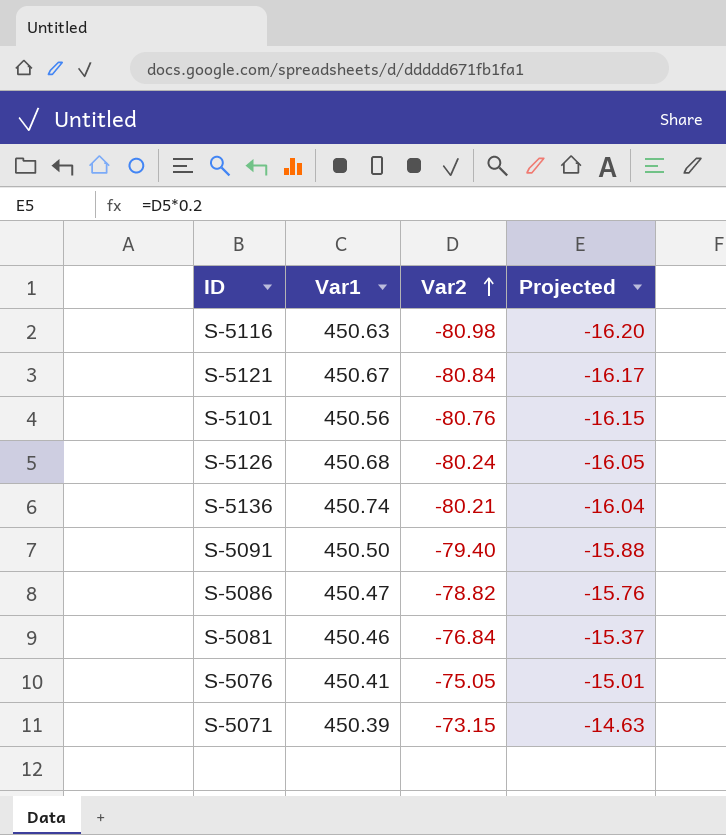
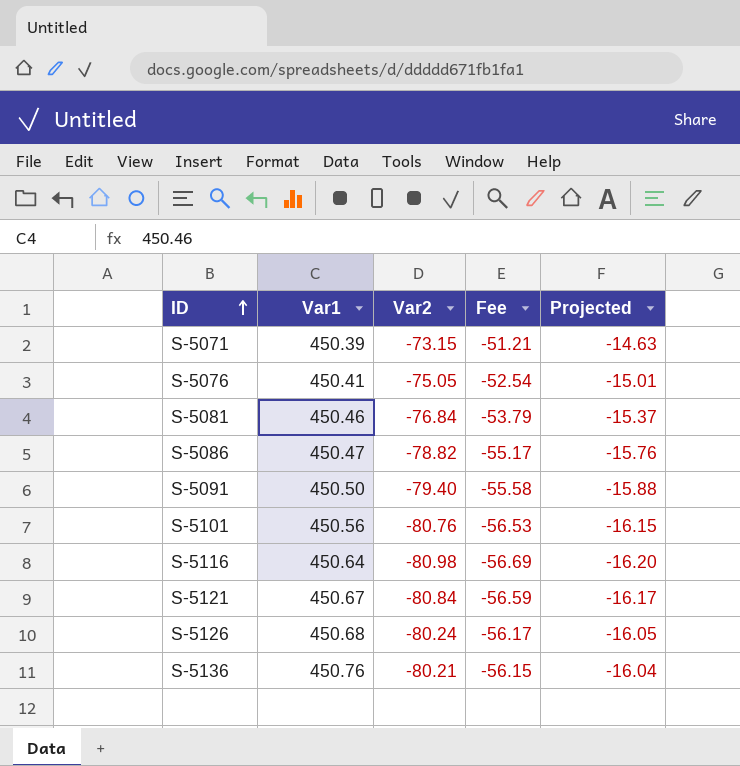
row order: Var2 ascending -> ID ascending
column Fee | formula: none -> [Var2] * 0.7
S-5116 | Var1: 450.63 -> 450.64
S-5136 | Var1: 450.74 -> 450.76

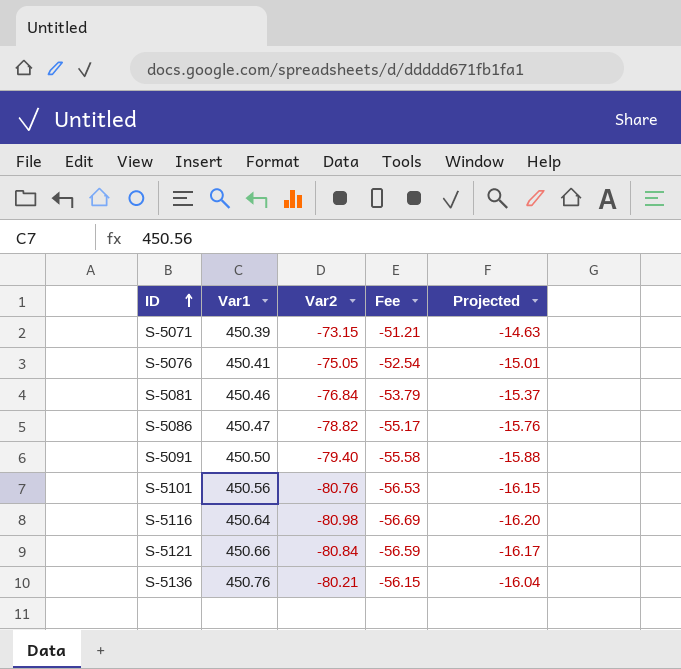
row S-5126: 450.68 | -80.24 | -56.17 | -16.05 -> none
S-5121 | Var1: 450.67 -> 450.66

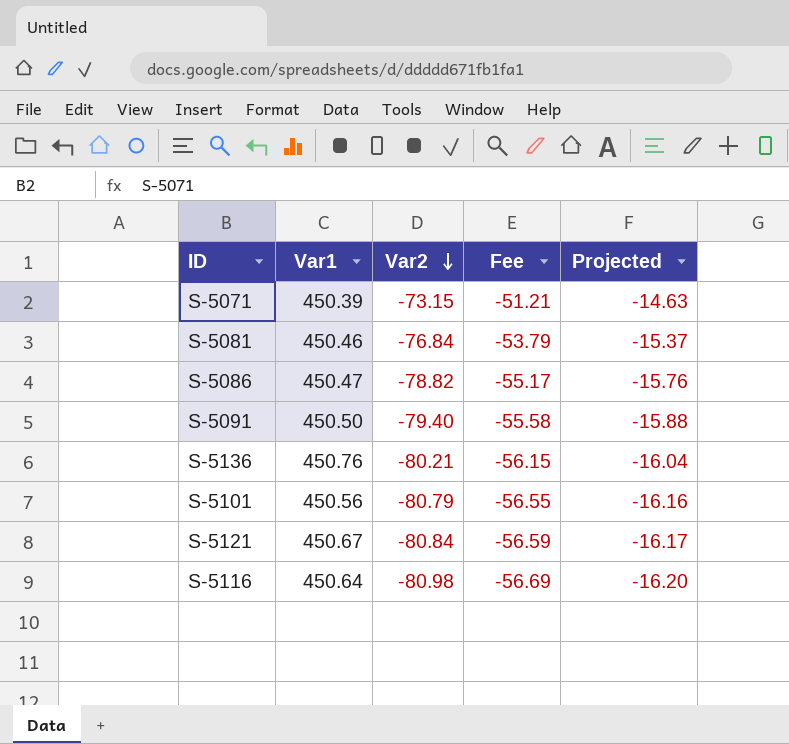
row order: ID ascending -> Var2 descending
row S-5076: 450.41 | -75.05 | -52.54 | -15.01 -> none
S-5101 | Var2: -80.76 -> -80.79
S-5101 | Fee: -56.53 -> -56.55
S-5101 | Projected: -16.15 -> -16.16
S-5121 | Var1: 450.66 -> 450.67

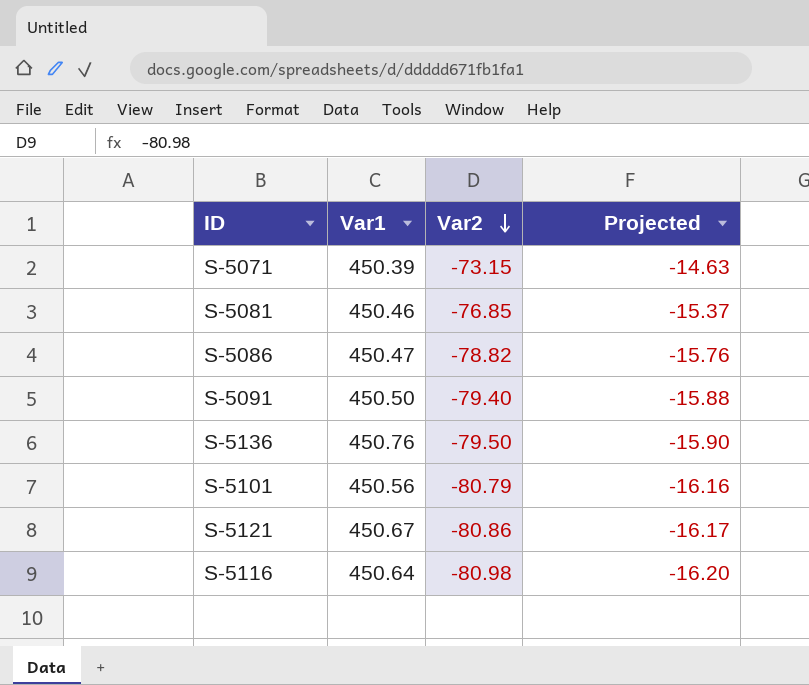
column Fee | formula: [Var2] * 0.7 -> none
S-5081 | Var2: -76.84 -> -76.85
S-5136 | Var2: -80.21 -> -79.50
S-5136 | Projected: -16.04 -> -15.90
S-5121 | Var2: -80.84 -> -80.86

